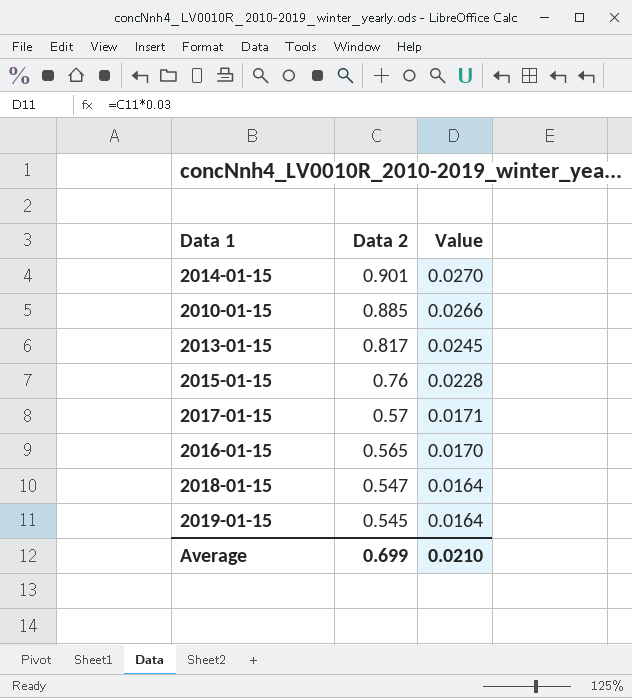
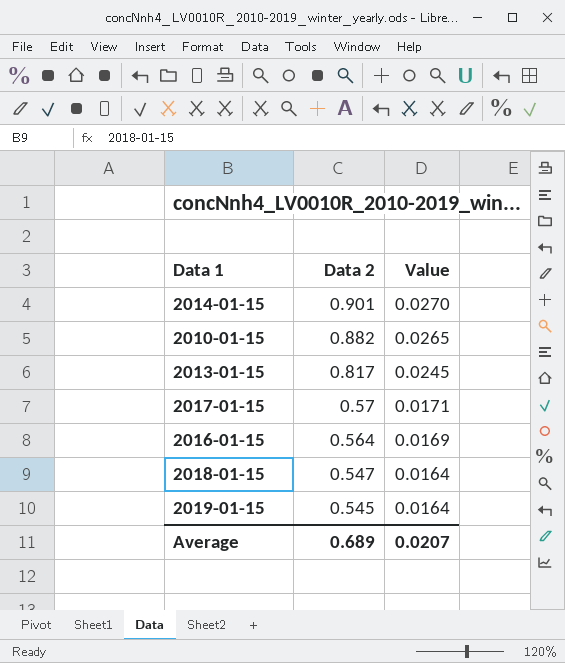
row 2015-01-15: 0.76 | 0.0228 -> none
2010-01-15 | Data 2: 0.885 -> 0.882
2010-01-15 | Value: 0.0266 -> 0.0265
2016-01-15 | Data 2: 0.565 -> 0.564
2016-01-15 | Value: 0.0170 -> 0.0169
Average | Data 2: 0.699 -> 0.689
Average | Value: 0.0210 -> 0.0207

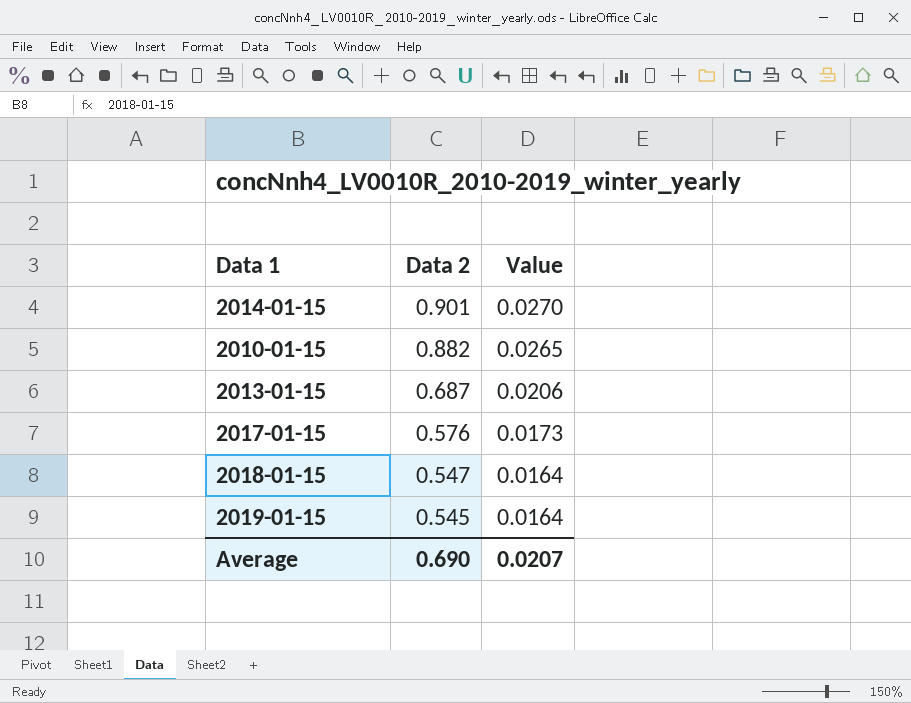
row 2016-01-15: 0.564 | 0.0169 -> none
2013-01-15 | Data 2: 0.817 -> 0.687
2013-01-15 | Value: 0.0245 -> 0.0206
2017-01-15 | Data 2: 0.57 -> 0.576
2017-01-15 | Value: 0.0171 -> 0.0173
Average | Data 2: 0.689 -> 0.690

